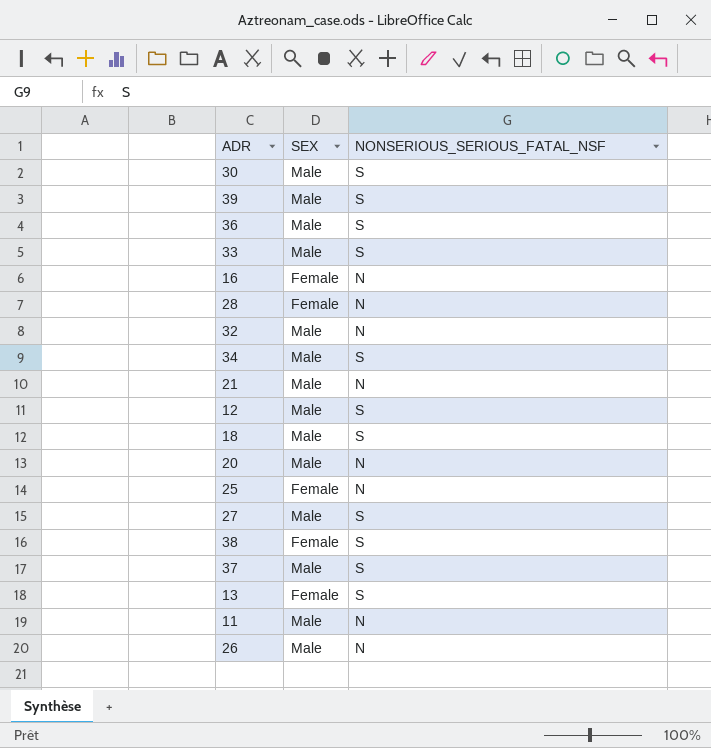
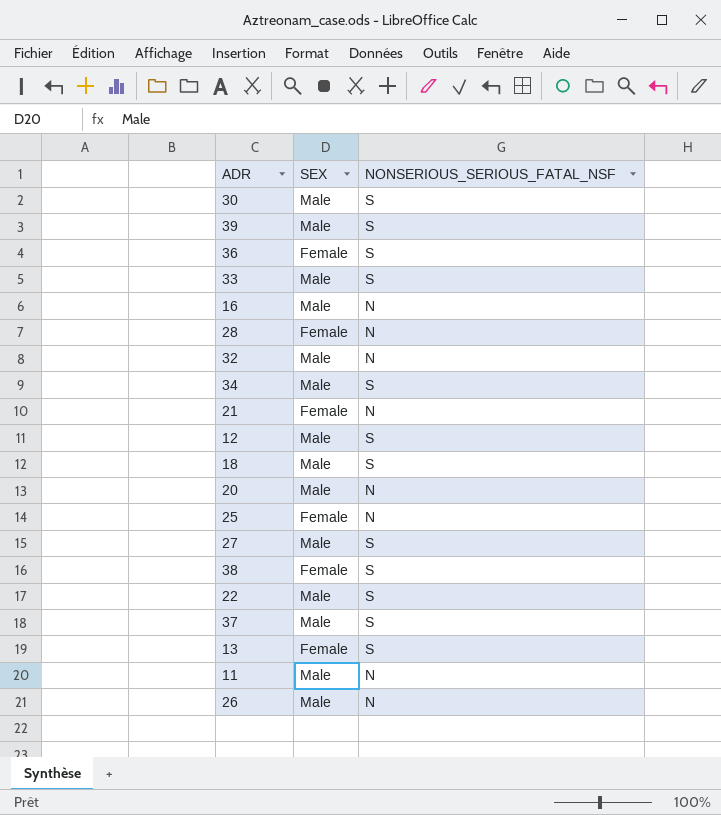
36 | SEX: Male -> Female
16 | SEX: Female -> Male
21 | SEX: Male -> Female
row 22: none -> Male | S

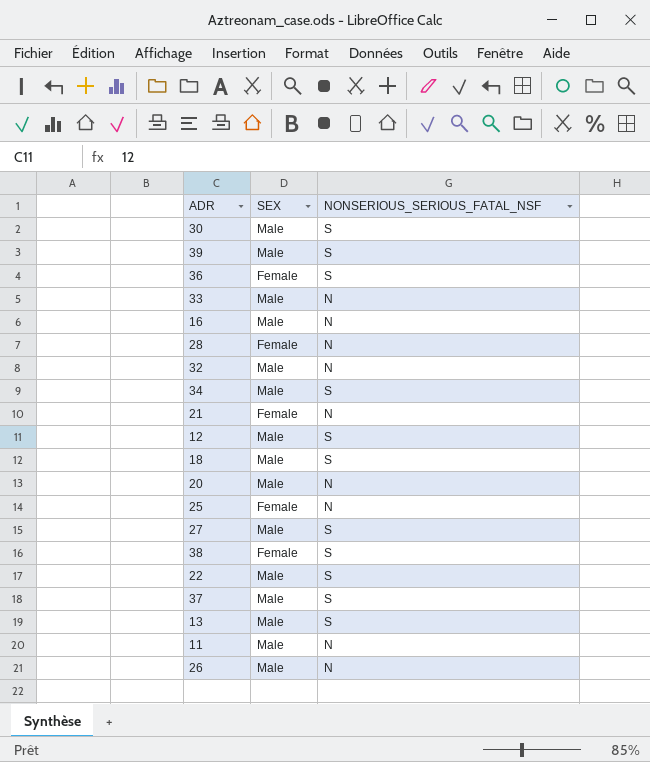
33 | NONSERIOUS_SERIOUS_FATAL_NSF: S -> N
13 | SEX: Female -> Male

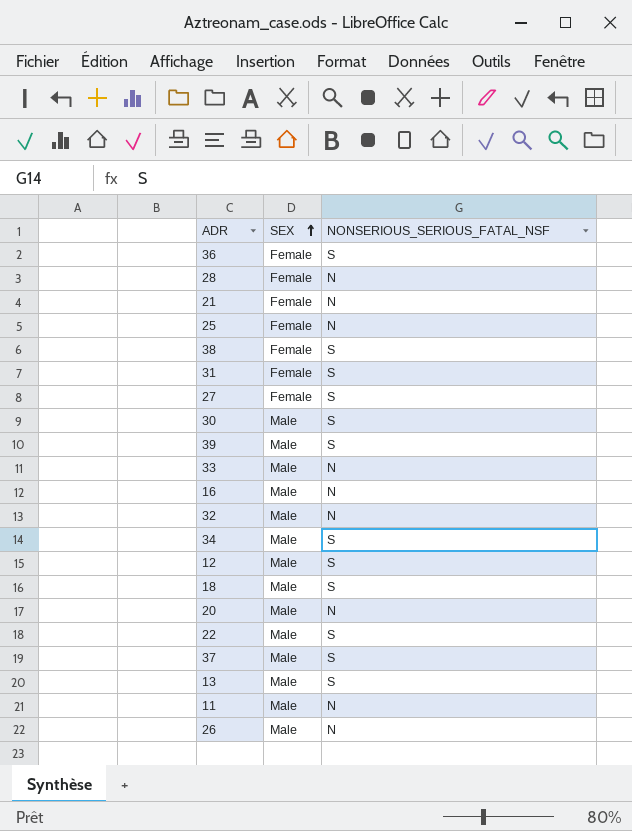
row order: none -> SEX ascending
row 31: none -> Female | S
27 | SEX: Male -> Female

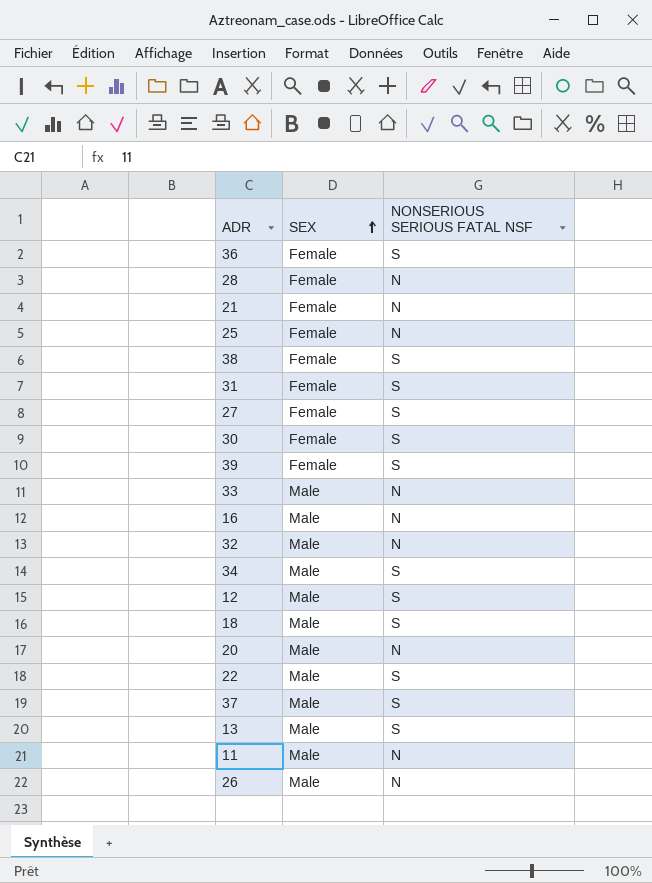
column name: NONSERIOUS_SERIOUS_FATAL_NSF -> NONSERIOUS SERIOUS FATAL NSF
30 | SEX: Male -> Female
39 | SEX: Male -> Female

